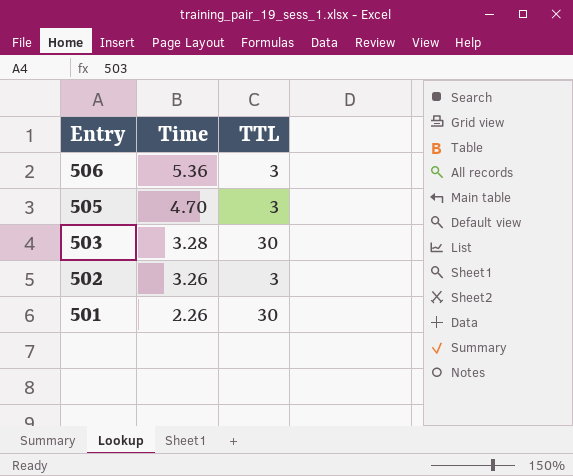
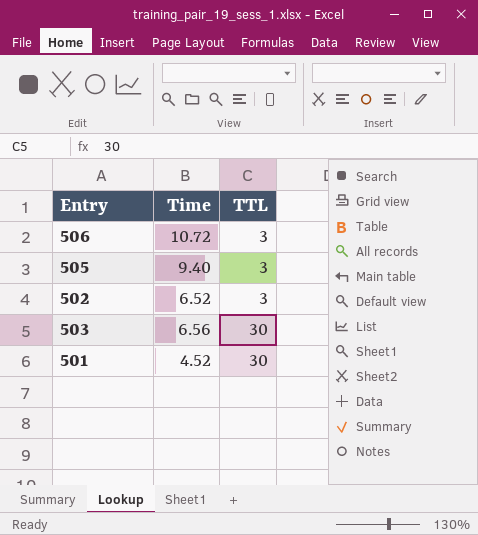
row order: Entry descending -> TTL ascending
506 | Time: 5.36 -> 10.72
505 | Time: 4.70 -> 9.40
502 | Time: 3.26 -> 6.52
503 | Time: 3.28 -> 6.56
501 | Time: 2.26 -> 4.52

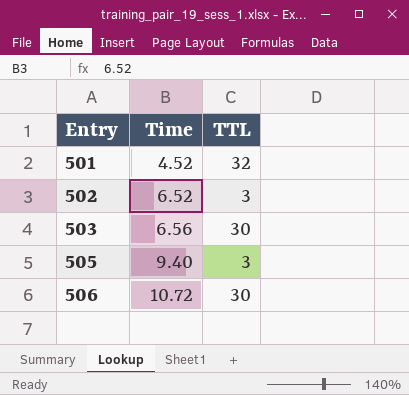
row order: TTL ascending -> Entry ascending
501 | TTL: 30 -> 32
506 | TTL: 3 -> 30

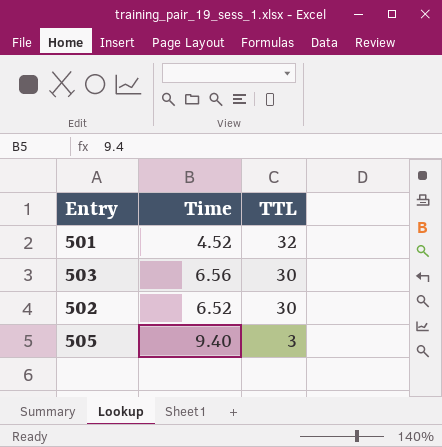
row order: Entry ascending -> TTL descending
row 506: 10.72 | 30 -> none
502 | TTL: 3 -> 30

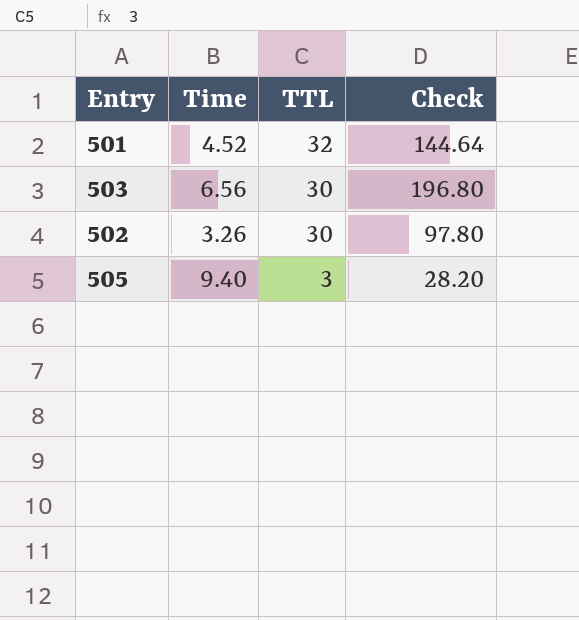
column Check | formula: none -> [Time] * [TTL]
502 | Time: 6.52 -> 3.26

